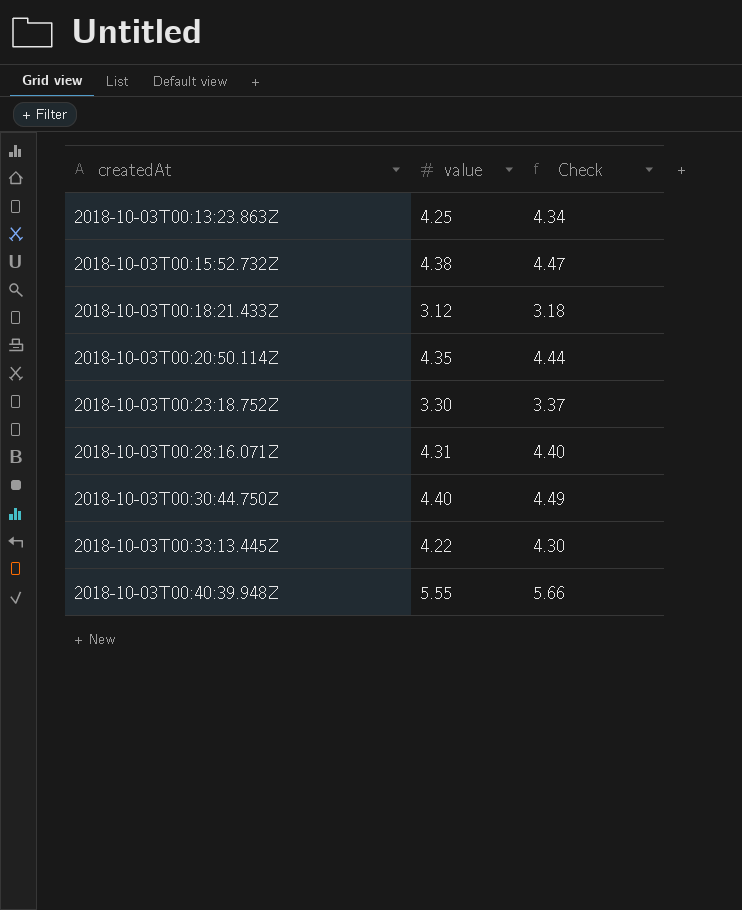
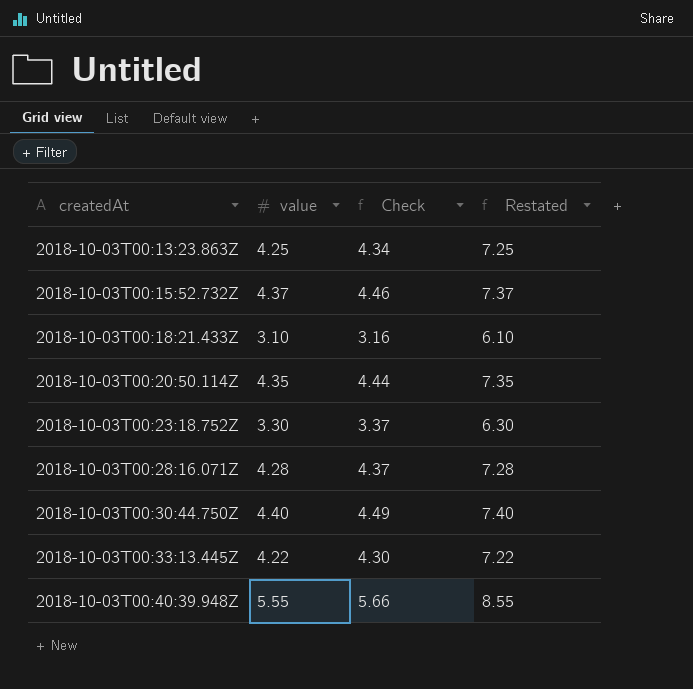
column Restated | formula: none -> [value] + 3
2018-10-03T00:15:52.732Z | value: 4.38 -> 4.37
2018-10-03T00:15:52.732Z | Check: 4.47 -> 4.46
2018-10-03T00:18:21.433Z | value: 3.12 -> 3.10
2018-10-03T00:18:21.433Z | Check: 3.18 -> 3.16
2018-10-03T00:28:16.071Z | value: 4.31 -> 4.28
2018-10-03T00:28:16.071Z | Check: 4.40 -> 4.37

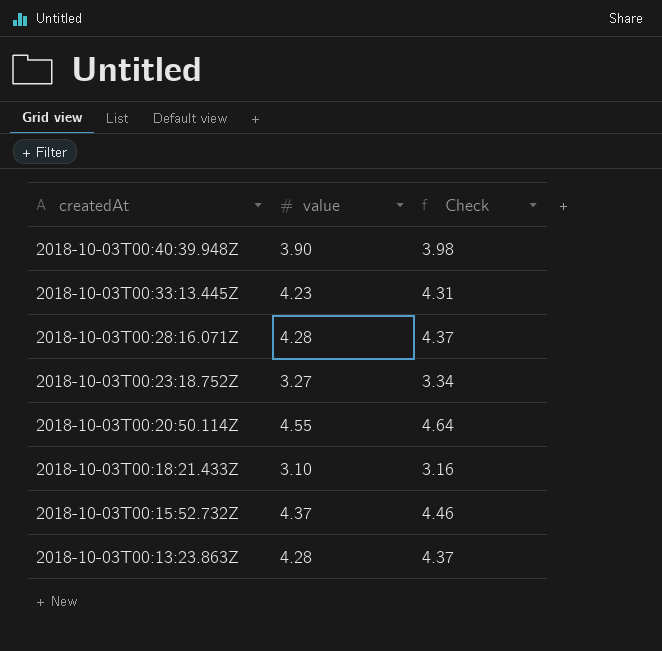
row order: createdAt ascending -> createdAt descending
column Restated | formula: [value] + 3 -> none
row 2018-10-03T00:30:44.750Z: 4.40 | 4.49 | 7.40 -> none
2018-10-03T00:40:39.948Z | value: 5.55 -> 3.90
2018-10-03T00:40:39.948Z | Check: 5.66 -> 3.98
2018-10-03T00:33:13.445Z | value: 4.22 -> 4.23
2018-10-03T00:33:13.445Z | Check: 4.30 -> 4.31
2018-10-03T00:23:18.752Z | value: 3.30 -> 3.27
2018-10-03T00:23:18.752Z | Check: 3.37 -> 3.34
2018-10-03T00:20:50.114Z | value: 4.35 -> 4.55
2018-10-03T00:20:50.114Z | Check: 4.44 -> 4.64
2018-10-03T00:13:23.863Z | value: 4.25 -> 4.28
2018-10-03T00:13:23.863Z | Check: 4.34 -> 4.37

